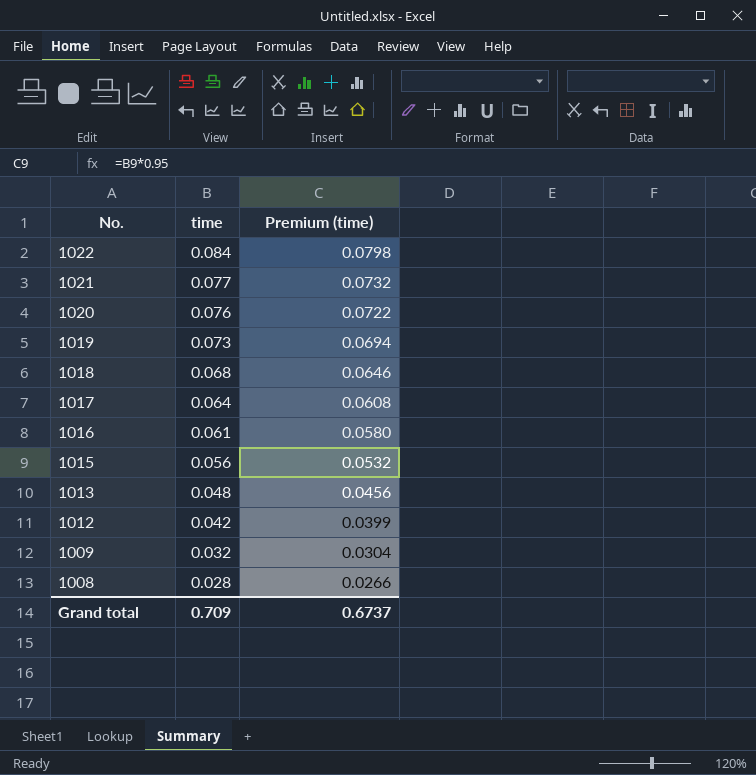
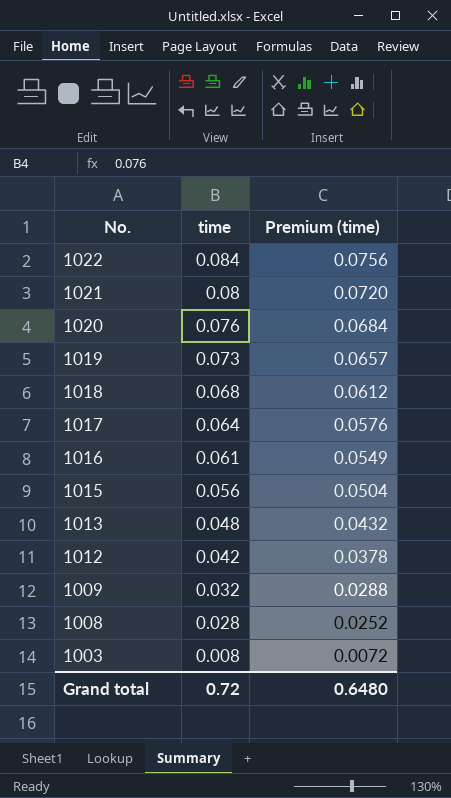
column Premium (time) | formula: [time] * 0.95 -> [time] * 0.9
1021 | time: 0.077 -> 0.08
row 1003: none -> 0.008 | 0.0072
Grand total | time: 0.709 -> 0.72
Grand total | Premium (time): 0.6737 -> 0.6480

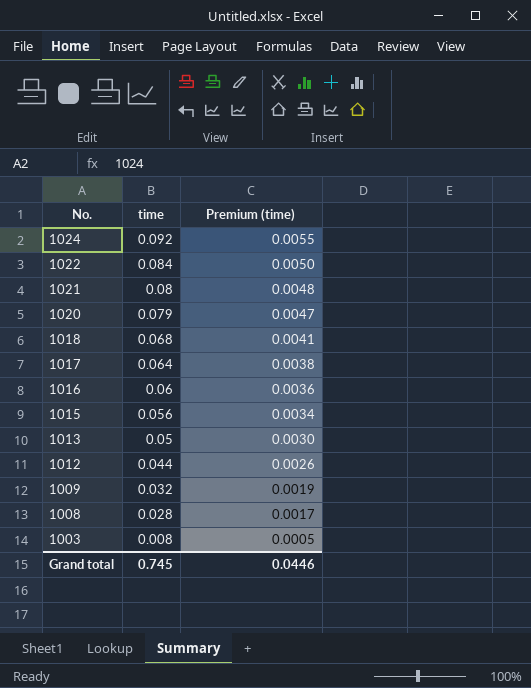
column Premium (time) | formula: [time] * 0.9 -> [time] * 0.06
row 1019: 0.073 | 0.0657 -> none
row 1024: none -> 0.092 | 0.0055
1020 | time: 0.076 -> 0.079
1016 | time: 0.061 -> 0.06
1013 | time: 0.048 -> 0.05
1012 | time: 0.042 -> 0.044
Grand total | time: 0.72 -> 0.745
Grand total | Premium (time): 0.6480 -> 0.0446

